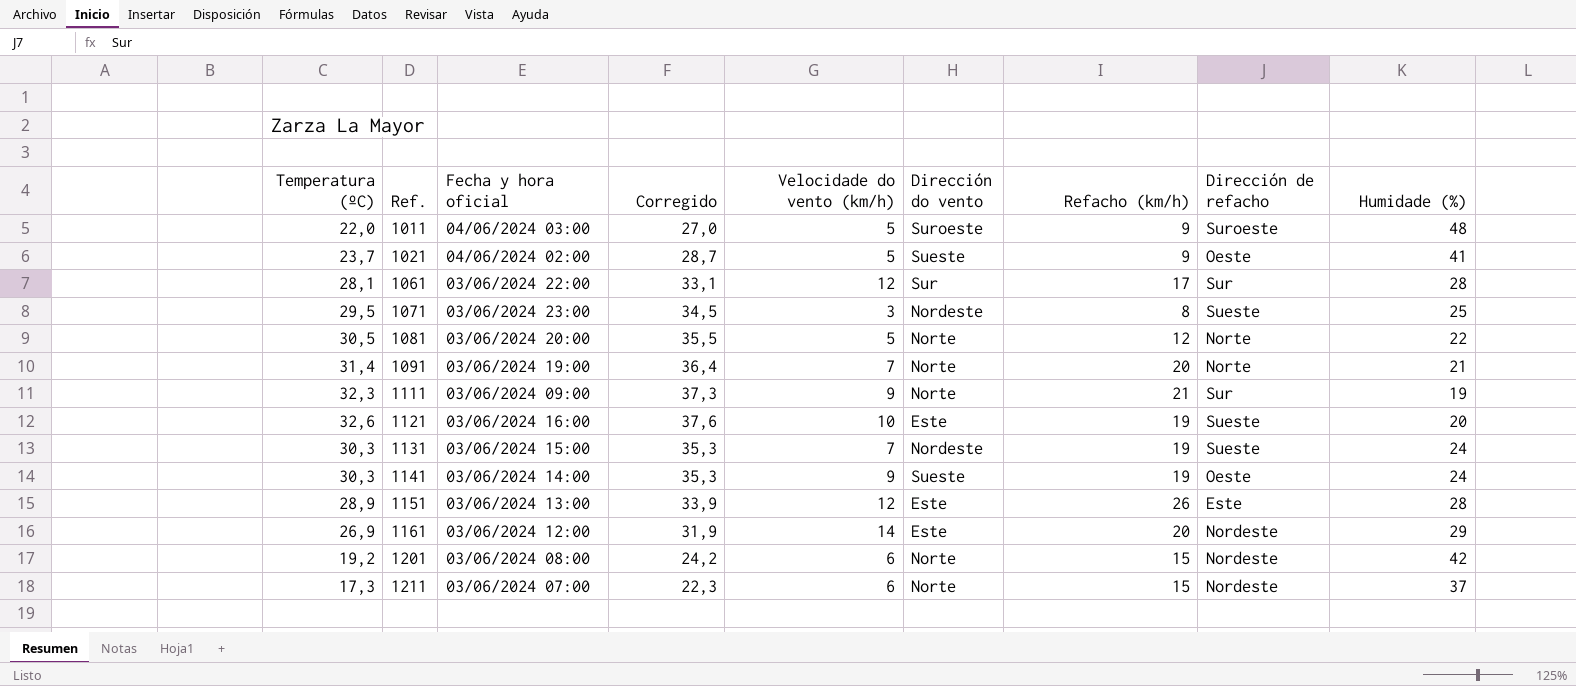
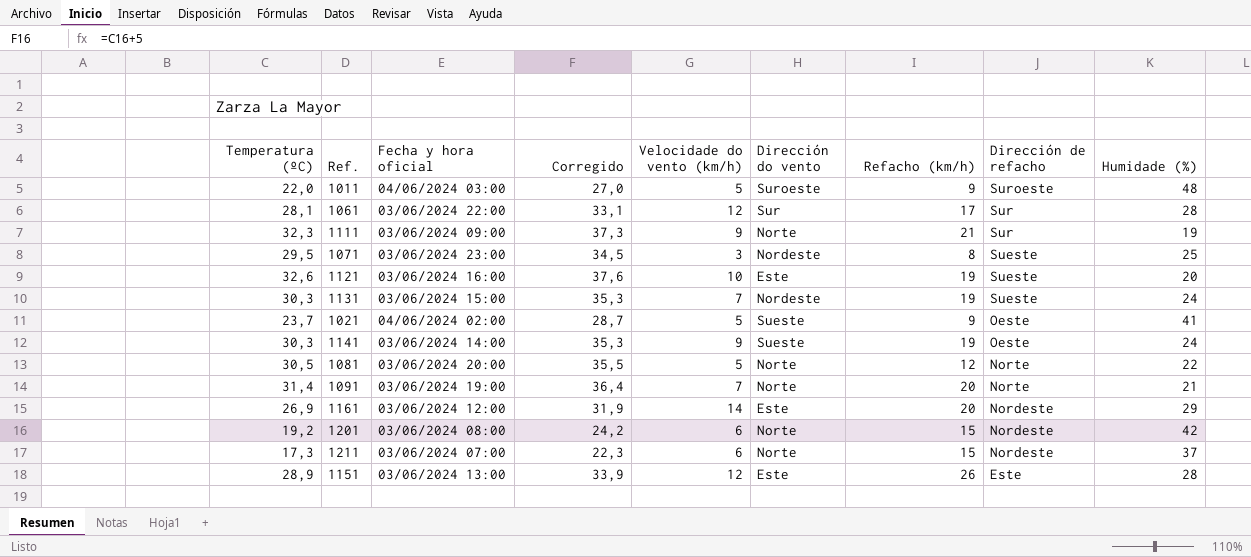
row order: Ref. ascending -> Dirección de refacho descending

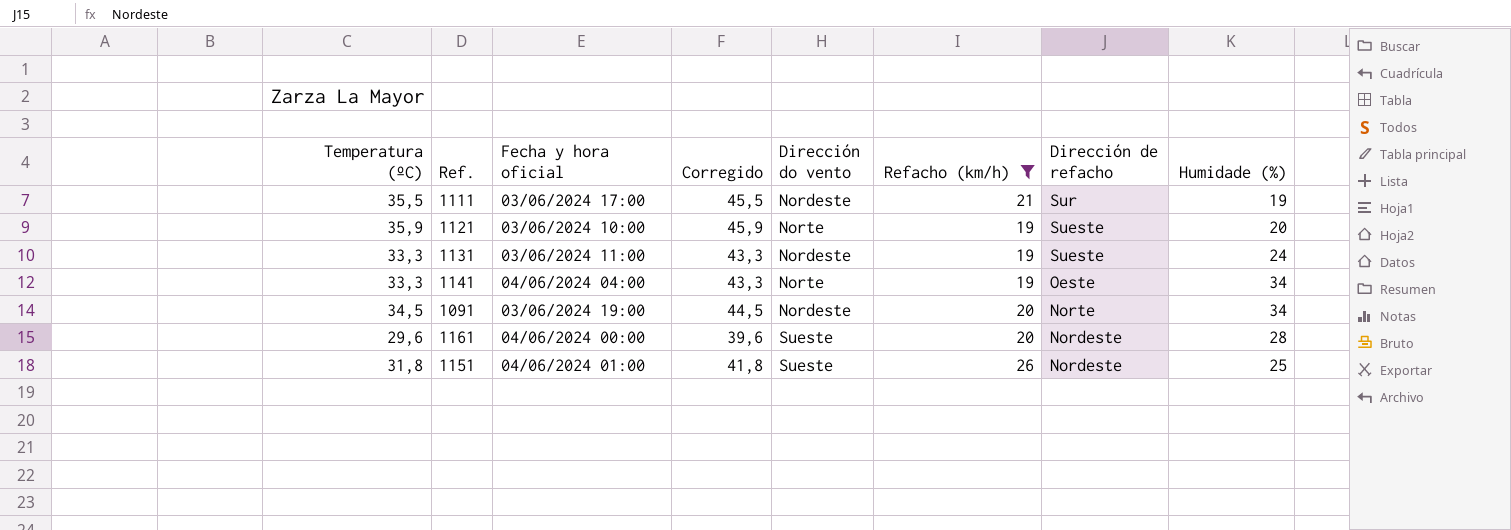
filter: none -> Refacho (km/h) >= 19
column Velocidade do vento (km/h) | position: 5 -> none
column Corregido | formula: [Temperatura (ºC)] + 5 -> [Temperatura (ºC)] + 10
1111 | Temperatura (ºC): 32,3 -> 35,5
1111 | Fecha y hora oficial: 03/06/2024 09:00 -> 03/06/2024 17:00
1111 | Dirección do vento: Norte -> Nordeste
1121 | Temperatura (ºC): 32,6 -> 35,9
1121 | Fecha y hora oficial: 03/06/2024 16:00 -> 03/06/2024 10:00
1121 | Dirección do vento: Este -> Norte
1131 | Temperatura (ºC): 30,3 -> 33,3
1131 | Fecha y hora oficial: 03/06/2024 15:00 -> 03/06/2024 11:00
1141 | Temperatura (ºC): 30,3 -> 33,3
1141 | Fecha y hora oficial: 03/06/2024 14:00 -> 04/06/2024 04:00
1141 | Dirección do vento: Sueste -> Norte
1141 | Humidade (%): 24 -> 34
1091 | Temperatura (ºC): 31,4 -> 34,5
1091 | Dirección do vento: Norte -> Nordeste
1091 | Humidade (%): 21 -> 34
1161 | Temperatura (ºC): 26,9 -> 29,6
1161 | Fecha y hora oficial: 03/06/2024 12:00 -> 04/06/2024 00:00
1161 | Dirección do vento: Este -> Sueste
1161 | Humidade (%): 29 -> 28
1151 | Temperatura (ºC): 28,9 -> 31,8
1151 | Fecha y hora oficial: 03/06/2024 13:00 -> 04/06/2024 01:00
1151 | Dirección do vento: Este -> Sueste
1151 | Dirección de refacho: Este -> Nordeste
1151 | Humidade (%): 28 -> 25

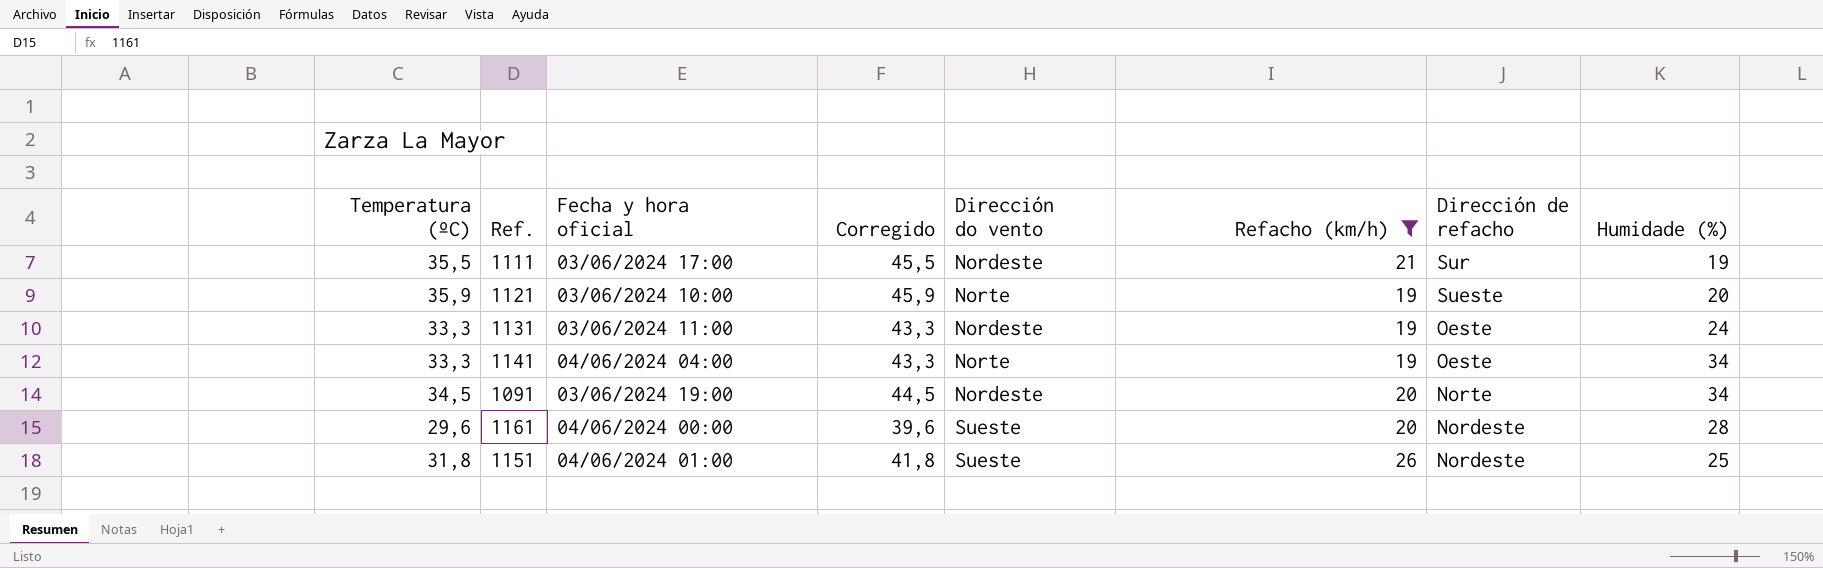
1131 | Dirección de refacho: Sueste -> Oeste

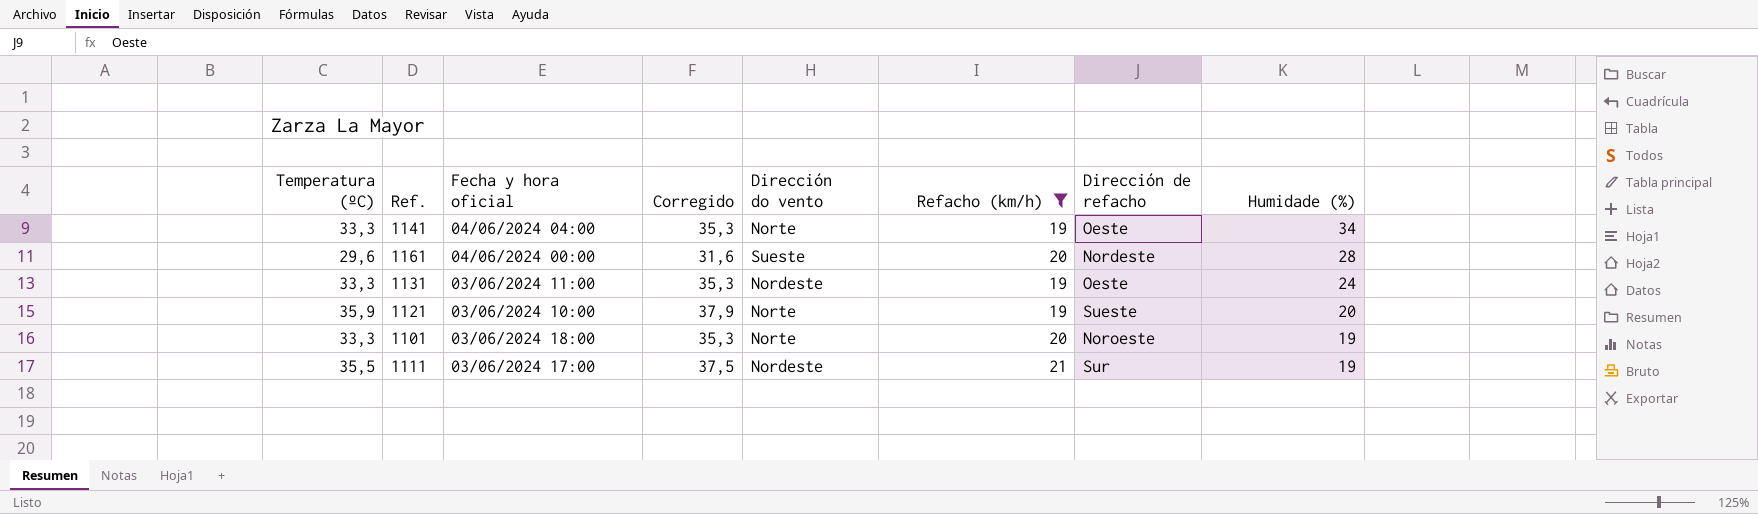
row order: Dirección de refacho descending -> Humidade (%) descending
column Corregido | formula: [Temperatura (ºC)] + 10 -> [Temperatura (ºC)] + 2
row 1091: 34,5 | 03/06/2024 19:00 | 44,5 | Nordeste | 20 | Norte | 34 -> none
row 1151: 31,8 | 04/06/2024 01:00 | 41,8 | Sueste | 26 | Nordeste | 25 -> none
row 1101: none -> 33,3 | 03/06/2024 18:00 | 35,3 | Norte | 20 | Noroeste | 19

